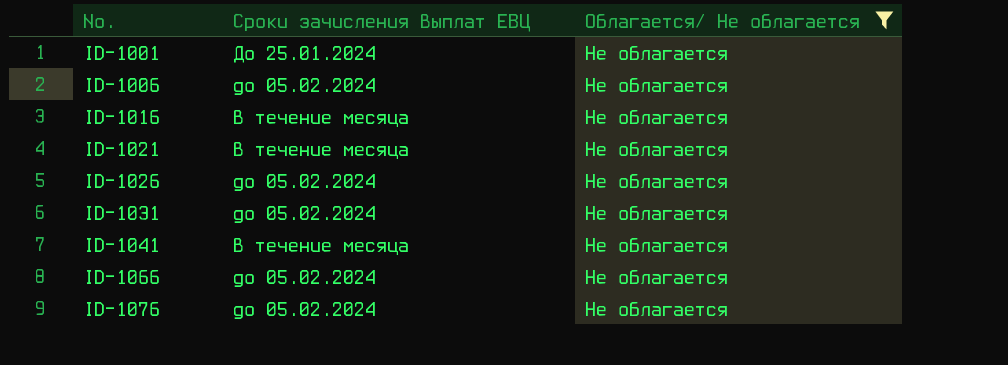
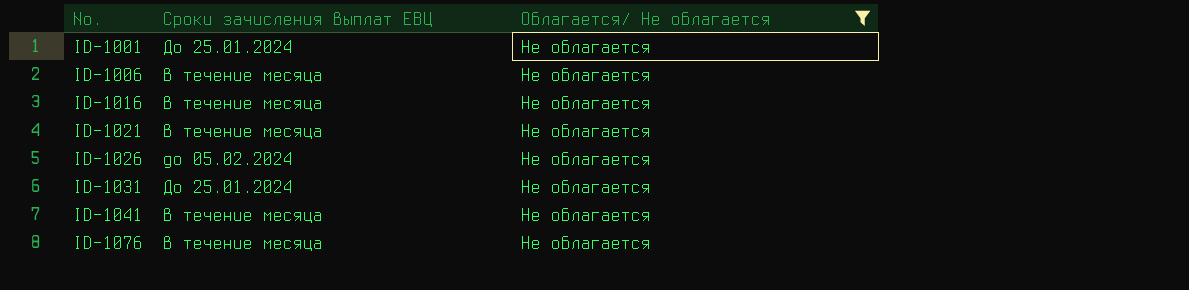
row ID-1066: до 05.02.2024 | Не облагается -> none
ID-1006 | Сроки зачисления выплат ЕВЦ: до 05.02.2024 -> в течение месяца
ID-1031 | Сроки зачисления выплат ЕВЦ: до 05.02.2024 -> До 25.01.2024
ID-1076 | Сроки зачисления выплат ЕВЦ: до 05.02.2024 -> в течение месяца

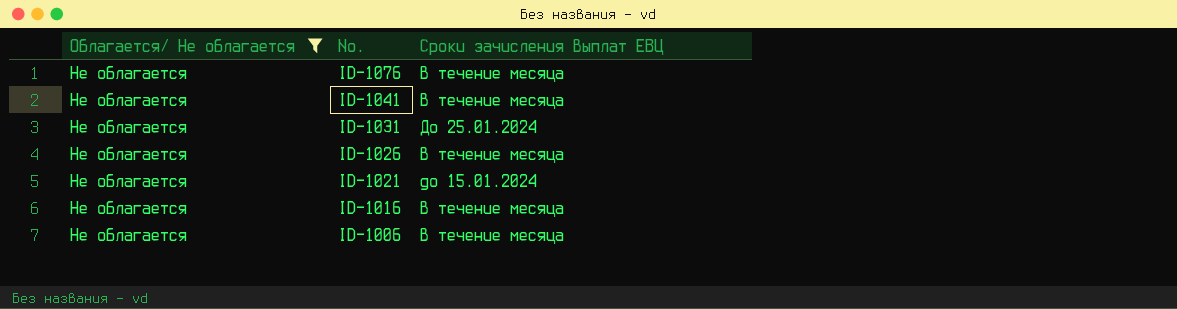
row order: No. ascending -> No. descending
column Облагается/ Не облагается | position: 3 -> 1
row ID-1001: До 25.01.2024 | Не облагается -> none
ID-1026 | Сроки зачисления выплат ЕВЦ: до 05.02.2024 -> в течение месяца
ID-1021 | Сроки зачисления выплат ЕВЦ: в течение месяца -> до 15.01.2024

